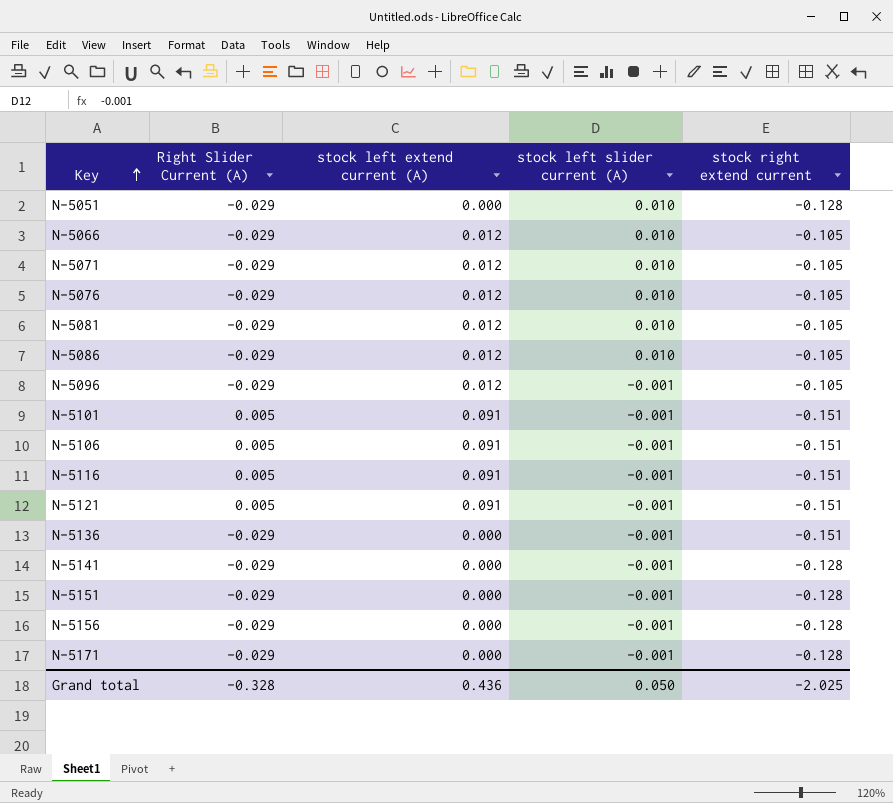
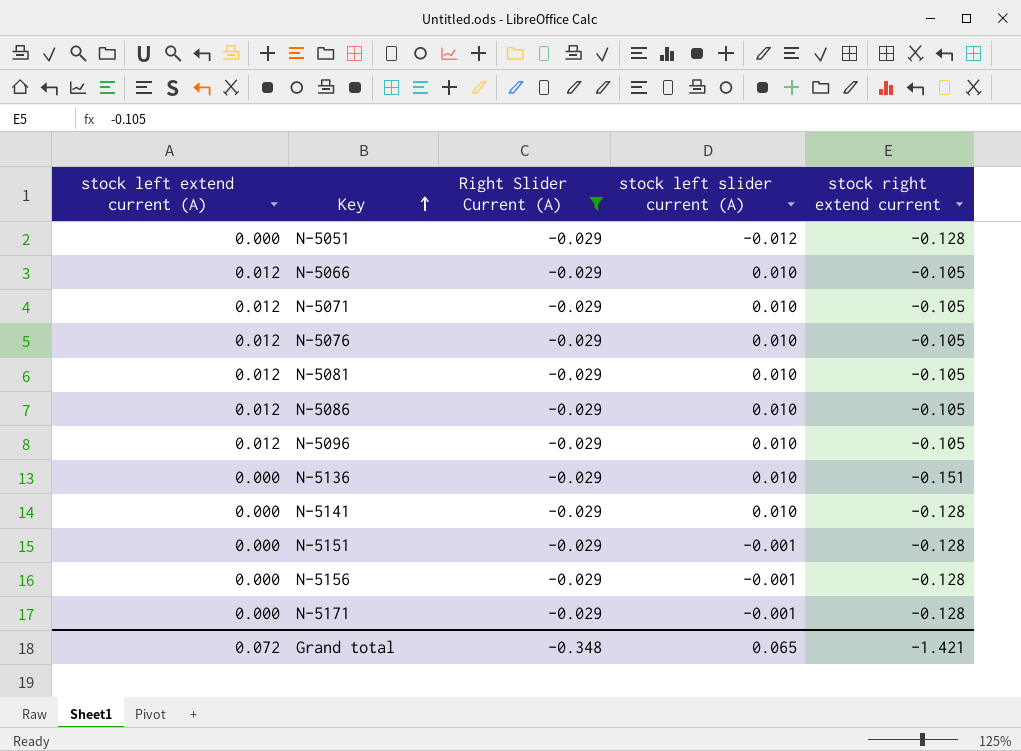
filter: none -> Right Slider Current (A) = -0.029
column stock left extend current (A) | position: 3 -> 1
N-5051 | stock left slider current (A): 0.010 -> -0.012
N-5096 | stock left slider current (A): -0.001 -> 0.010
N-5136 | stock left slider current (A): -0.001 -> 0.010
N-5141 | stock left slider current (A): -0.001 -> 0.010
Grand total | stock left extend current (A): 0.436 -> 0.072
Grand total | Right Slider Current (A): -0.328 -> -0.348
Grand total | stock left slider current (A): 0.050 -> 0.065
Grand total | stock right extend current: -2.025 -> -1.421

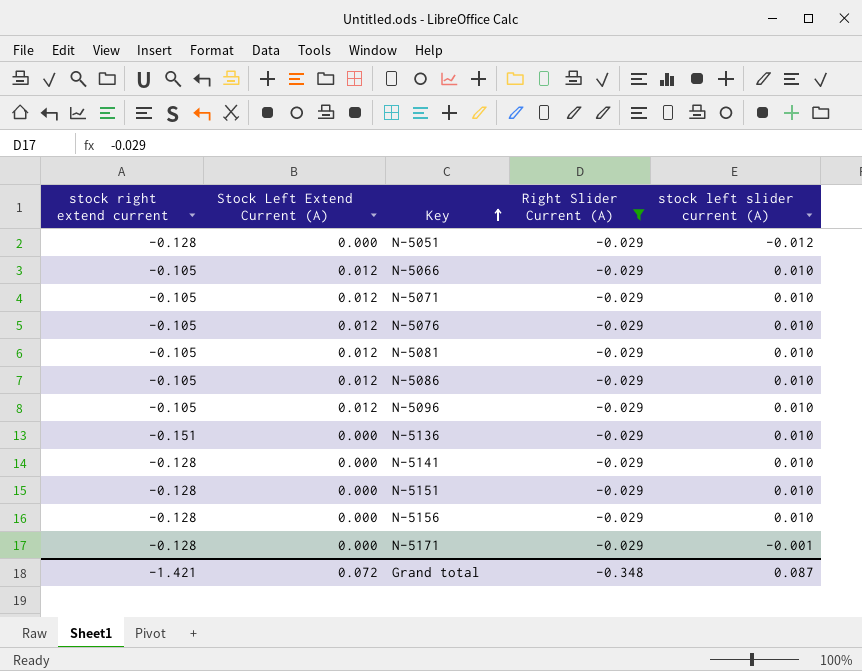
column stock right extend current | position: 5 -> 1
column name: stock left extend current (A) -> Stock Left Extend Current (A)
N-5151 | stock left slider current (A): -0.001 -> 0.010
N-5156 | stock left slider current (A): -0.001 -> 0.010
Grand total | stock left slider current (A): 0.065 -> 0.087

